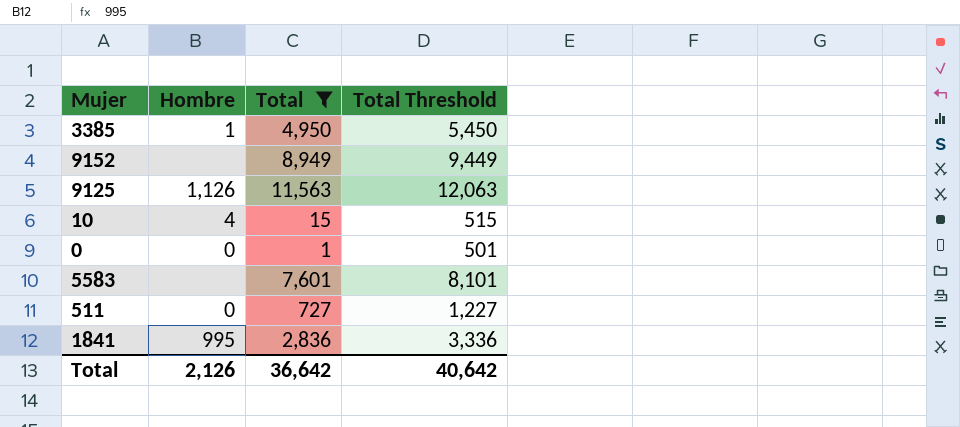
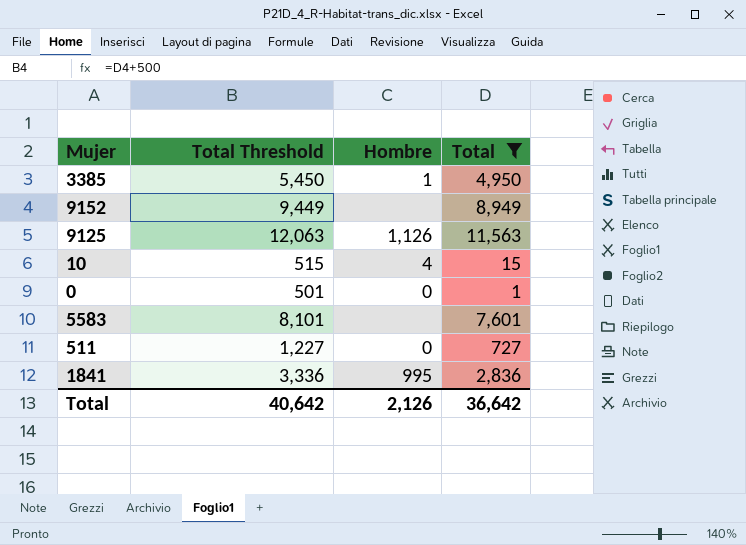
column Total Threshold | position: 4 -> 2

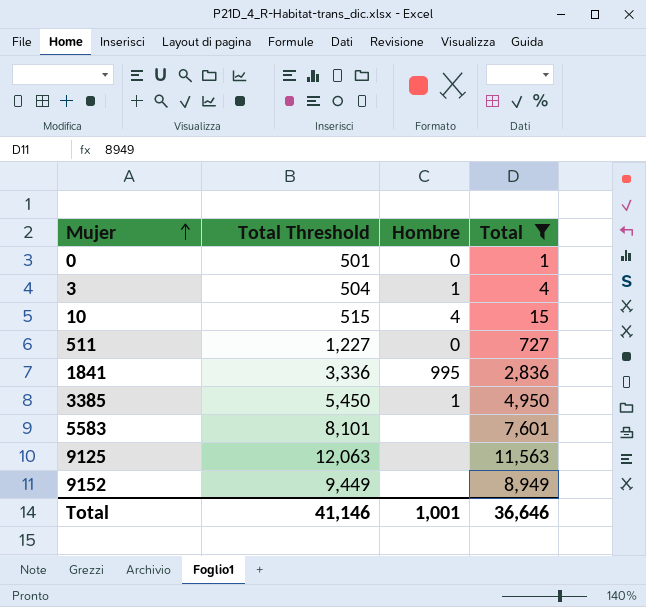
row order: none -> Mujer ascending
row 3: none -> 504 | 1 | 4
9125 | Hombre: 1,126 -> none
Total | Total Threshold: 40,642 -> 41,146
Total | Hombre: 2,126 -> 1,001
Total | Total: 36,642 -> 36,646

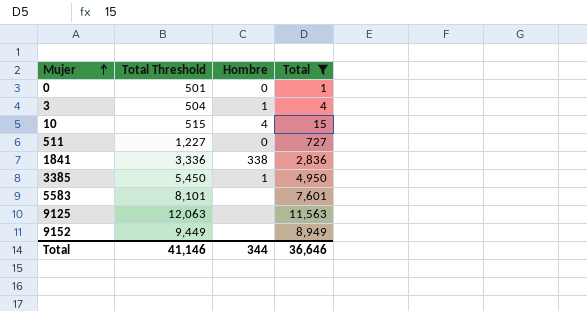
1841 | Hombre: 995 -> 338
Total | Hombre: 1,001 -> 344

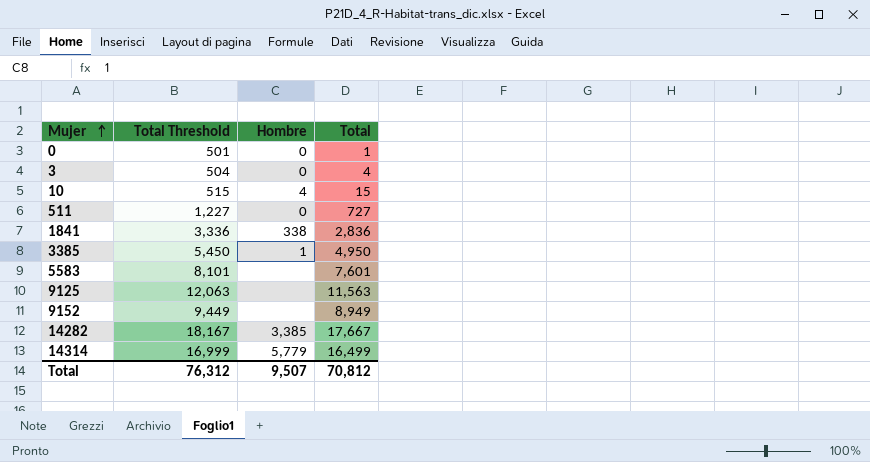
filter: Total <= 11,563 -> none
3 | Hombre: 1 -> 0
Total | Total Threshold: 41,146 -> 76,312
Total | Hombre: 344 -> 9,507
Total | Total: 36,646 -> 70,812

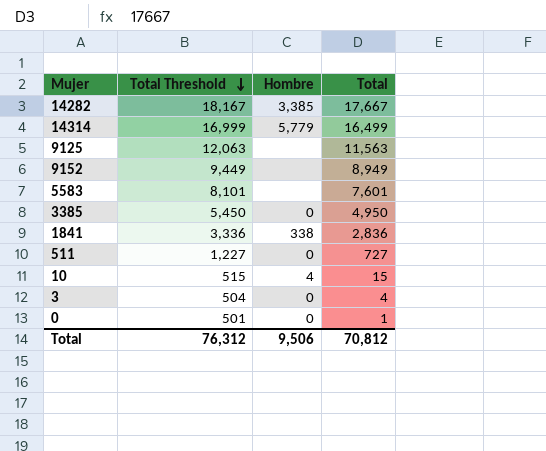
row order: Mujer ascending -> Total Threshold descending
3385 | Hombre: 1 -> 0
Total | Hombre: 9,507 -> 9,506

